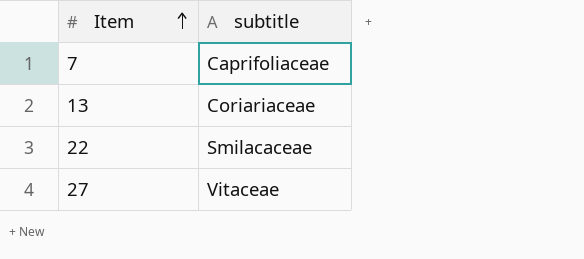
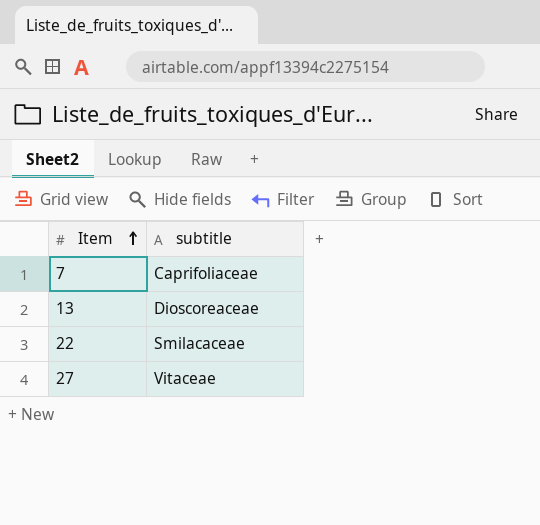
13 | subtitle: Coriariaceae -> Dioscoreaceae

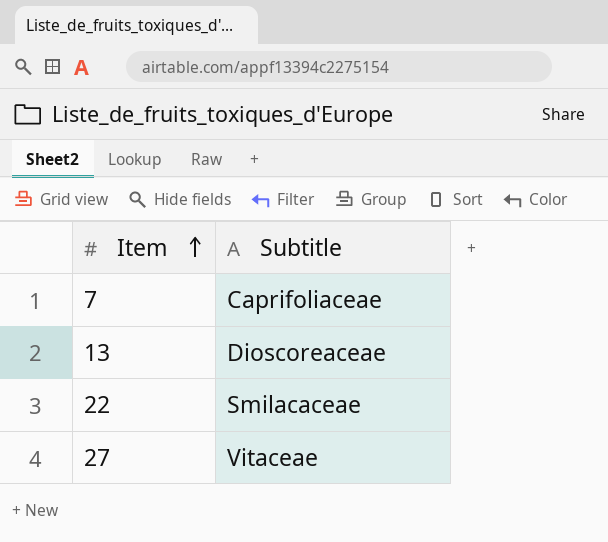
column name: subtitle -> Subtitle

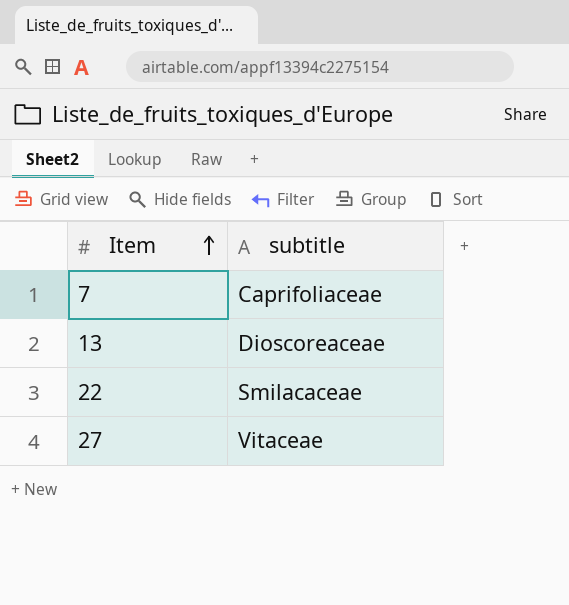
column name: Subtitle -> subtitle

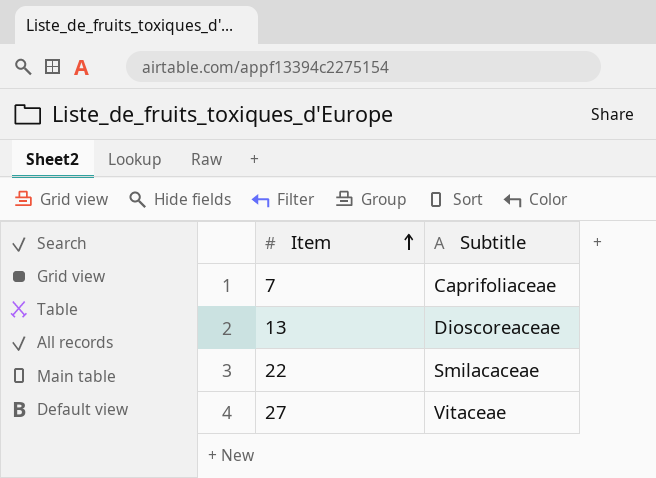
column name: subtitle -> Subtitle

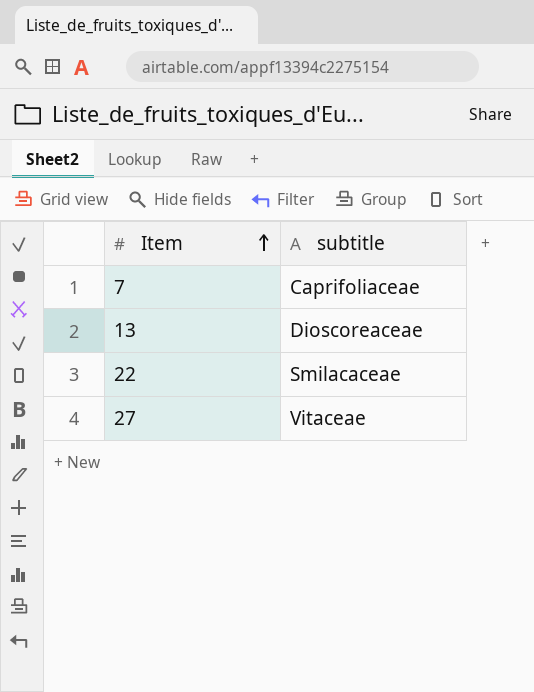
column name: Subtitle -> subtitle

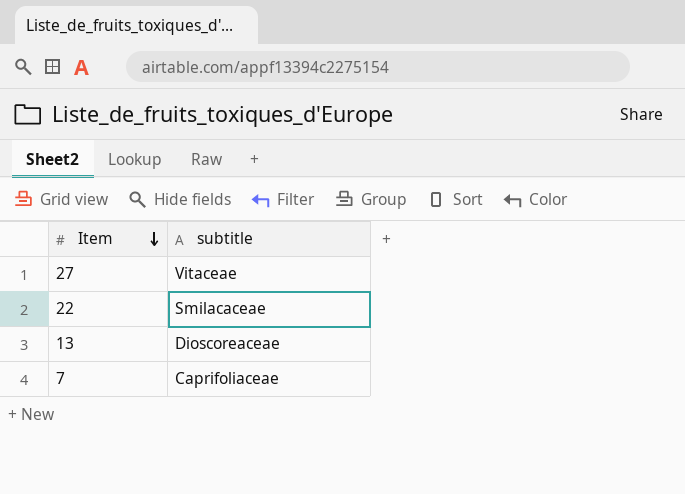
row order: Item ascending -> Item descending

